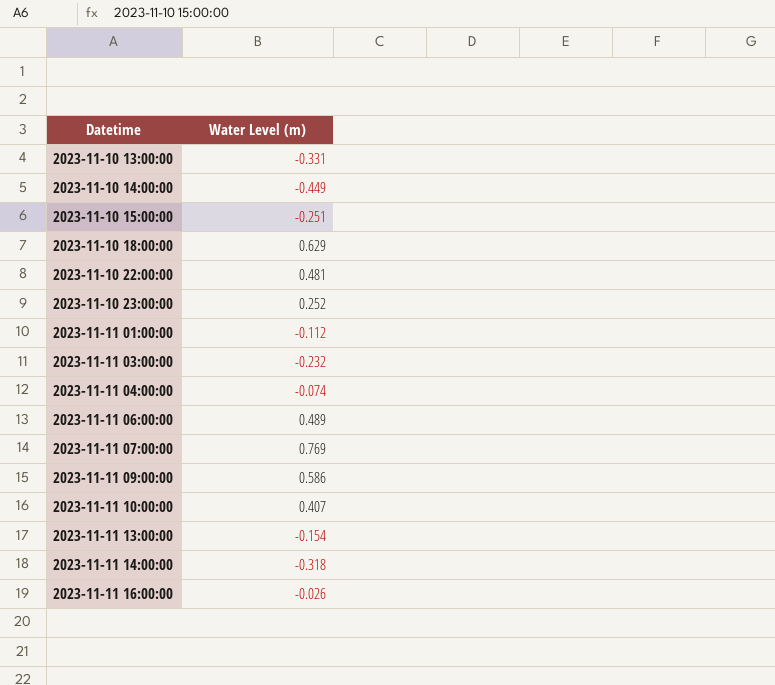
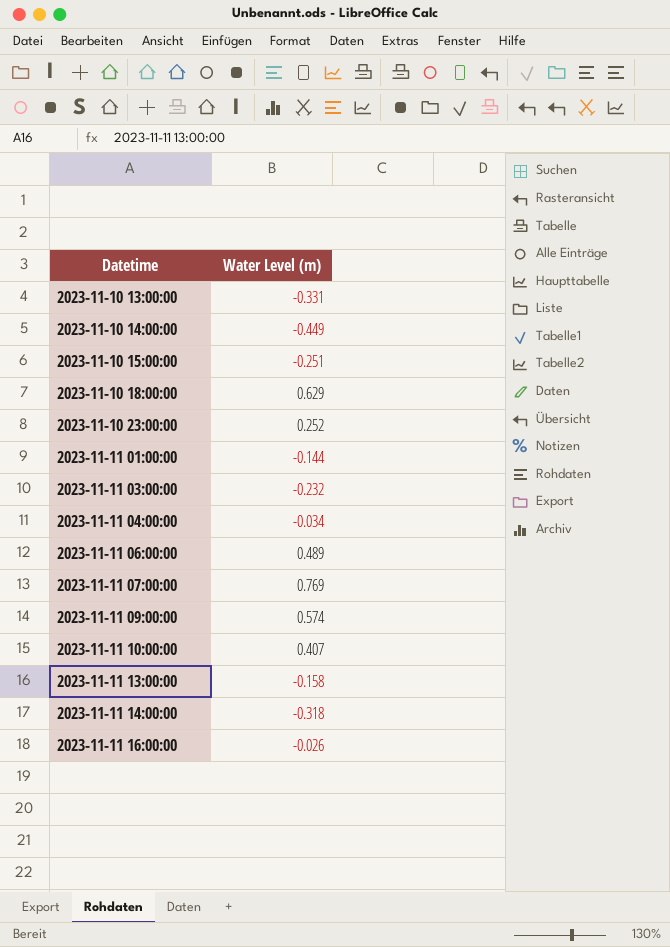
row 2023-11-10 22:00:00: 0.481 -> none
2023-11-11 01:00:00 | Water Level (m): -0.112 -> -0.144
2023-11-11 04:00:00 | Water Level (m): -0.074 -> -0.034
2023-11-11 09:00:00 | Water Level (m): 0.586 -> 0.574
2023-11-11 13:00:00 | Water Level (m): -0.154 -> -0.158

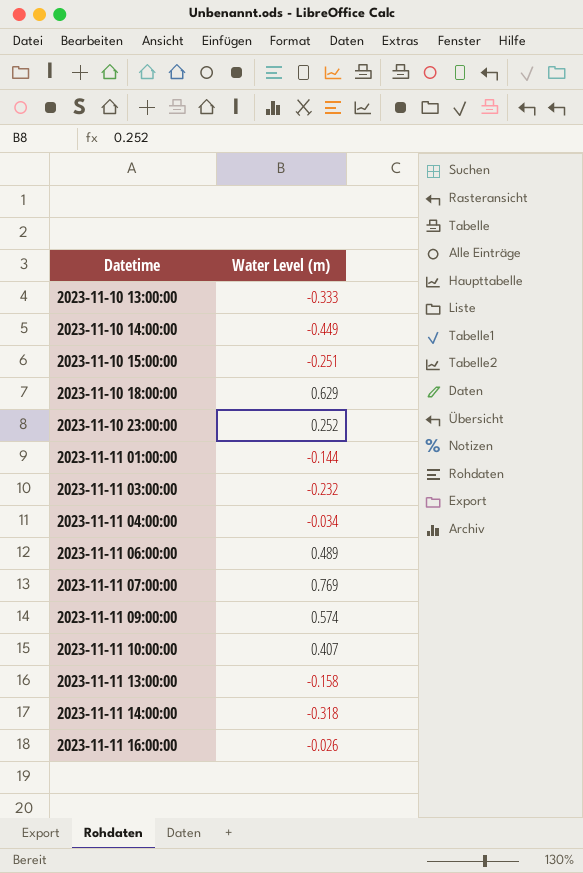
2023-11-10 13:00:00 | Water Level (m): -0.331 -> -0.333

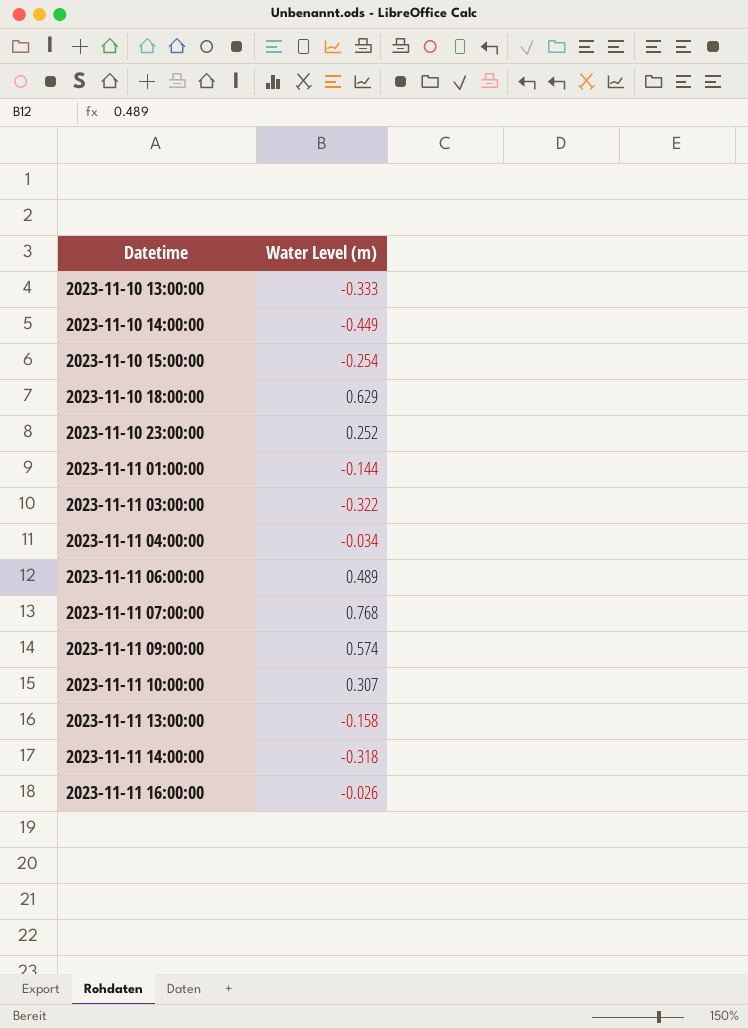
2023-11-10 15:00:00 | Water Level (m): -0.251 -> -0.254
2023-11-11 03:00:00 | Water Level (m): -0.232 -> -0.322
2023-11-11 07:00:00 | Water Level (m): 0.769 -> 0.768
2023-11-11 10:00:00 | Water Level (m): 0.407 -> 0.307

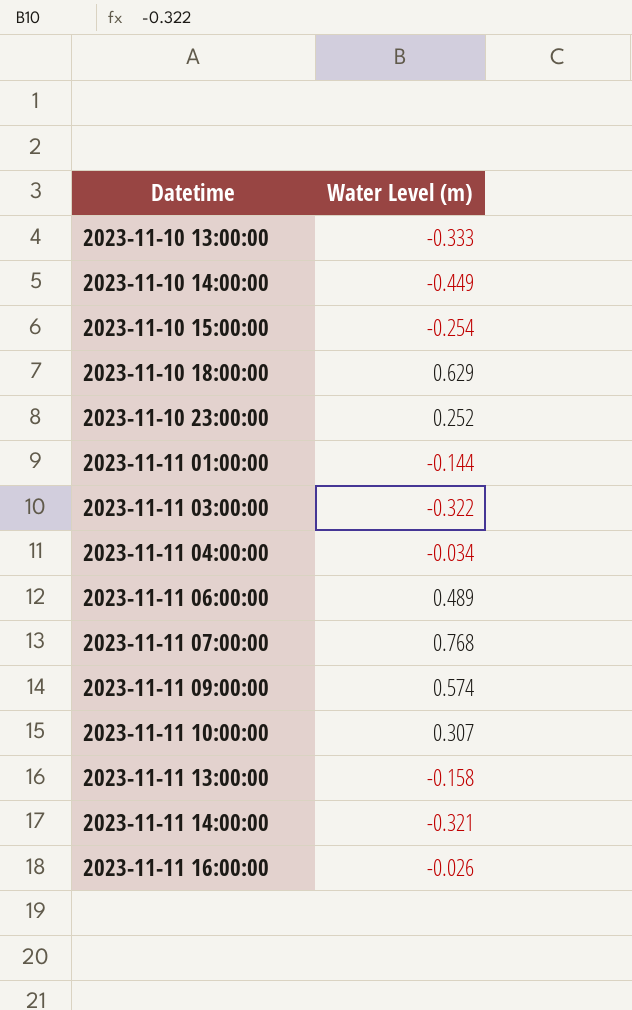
2023-11-11 14:00:00 | Water Level (m): -0.318 -> -0.321

